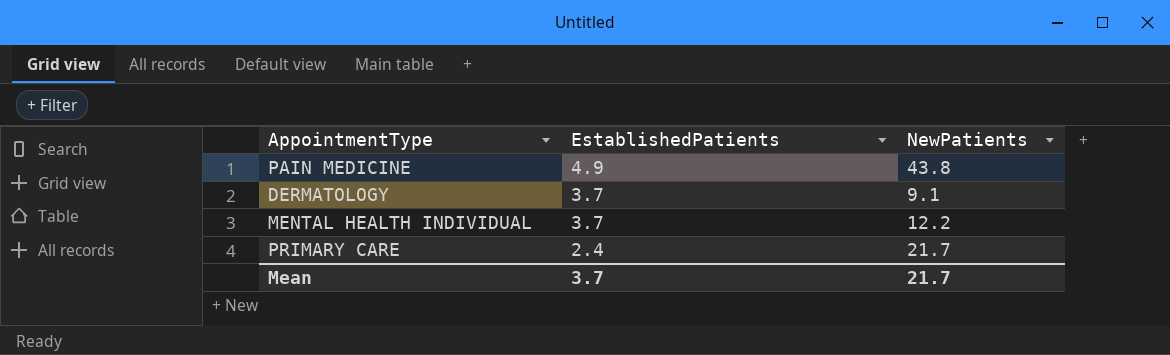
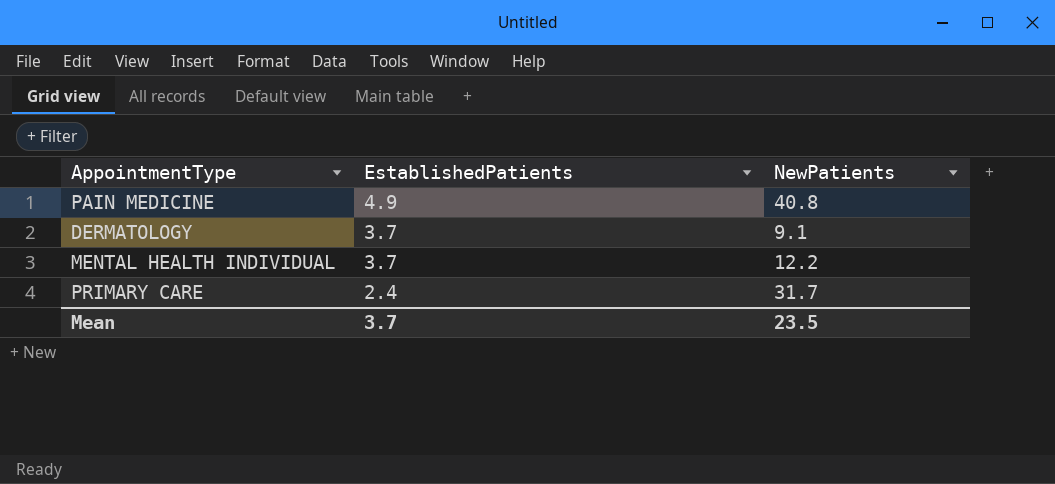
PAIN MEDICINE | NewPatients: 43.8 -> 40.8
PRIMARY CARE | NewPatients: 21.7 -> 31.7
Mean | NewPatients: 21.7 -> 23.5

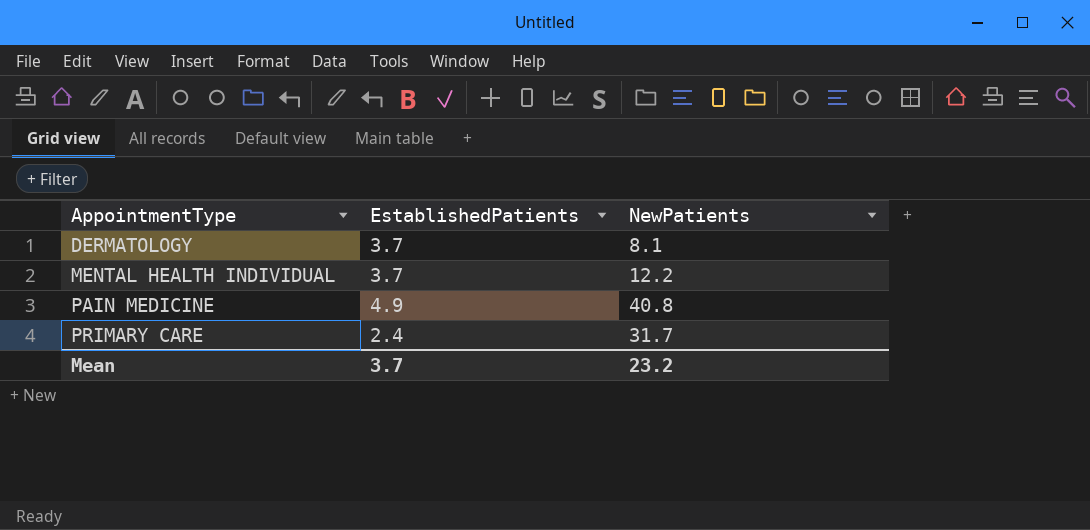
row order: EstablishedPatients descending -> AppointmentType ascending
DERMATOLOGY | NewPatients: 9.1 -> 8.1
Mean | NewPatients: 23.5 -> 23.2

